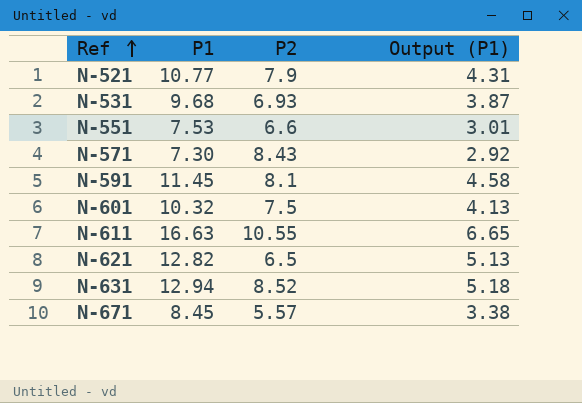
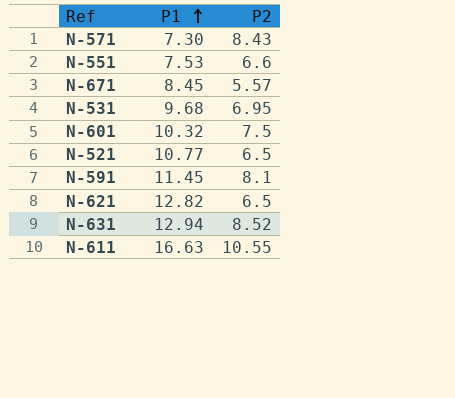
row order: Ref ascending -> P1 ascending
column Output (P1) | formula: [P1] * 0.4 -> none
N-531 | P2: 6.93 -> 6.95
N-521 | P2: 7.9 -> 6.5

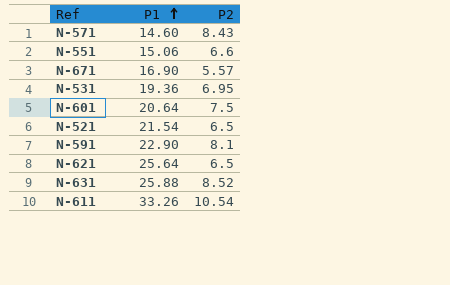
N-571 | P1: 7.30 -> 14.60
N-551 | P1: 7.53 -> 15.06
N-671 | P1: 8.45 -> 16.90
N-531 | P1: 9.68 -> 19.36
N-601 | P1: 10.32 -> 20.64
N-521 | P1: 10.77 -> 21.54
N-591 | P1: 11.45 -> 22.90
N-621 | P1: 12.82 -> 25.64
N-631 | P1: 12.94 -> 25.88
N-611 | P1: 16.63 -> 33.26
N-611 | P2: 10.55 -> 10.54

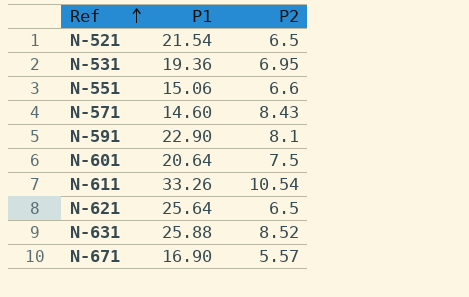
row order: P1 ascending -> Ref ascending

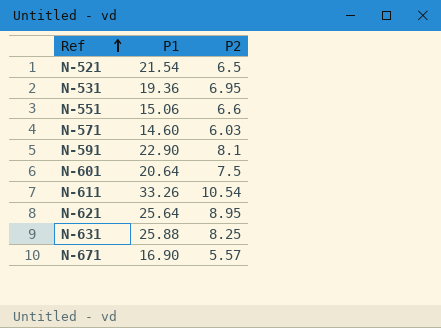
N-571 | P2: 8.43 -> 6.03
N-621 | P2: 6.5 -> 8.95
N-631 | P2: 8.52 -> 8.25

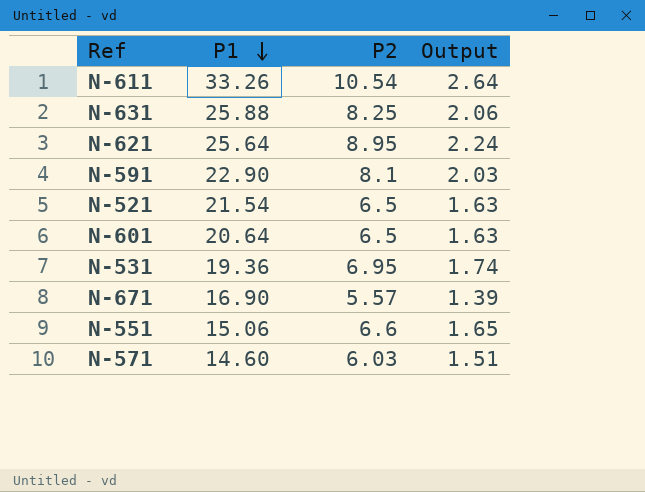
row order: Ref ascending -> P1 descending
column Output | formula: none -> [P2] * 0.25
N-601 | P2: 7.5 -> 6.5

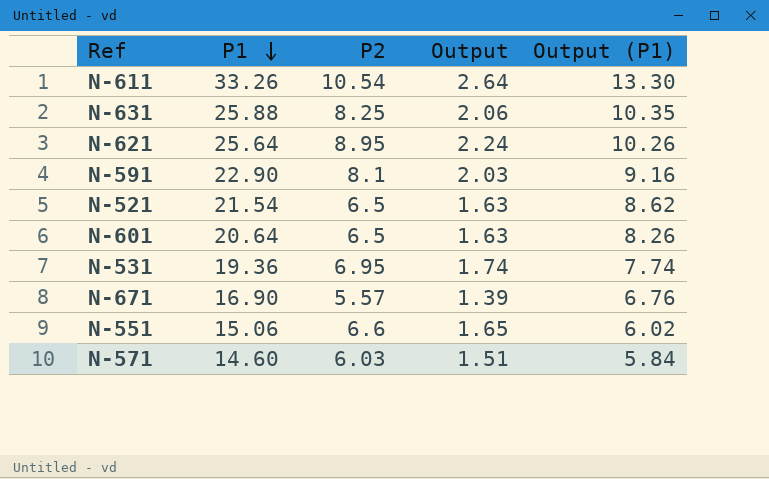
column Output (P1) | formula: none -> [P1] * 0.4

